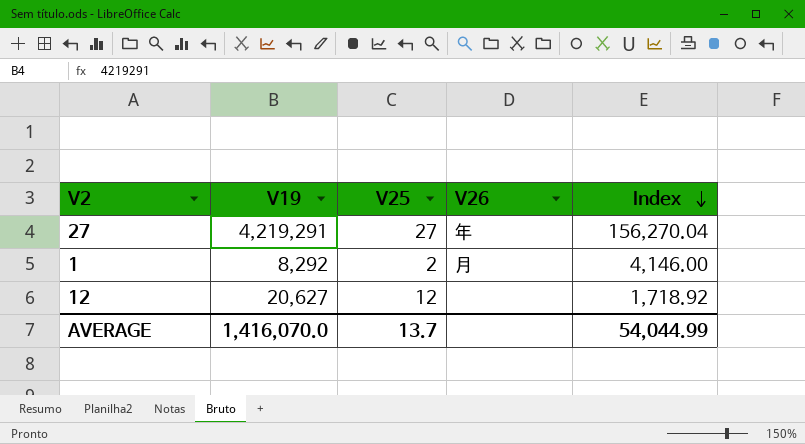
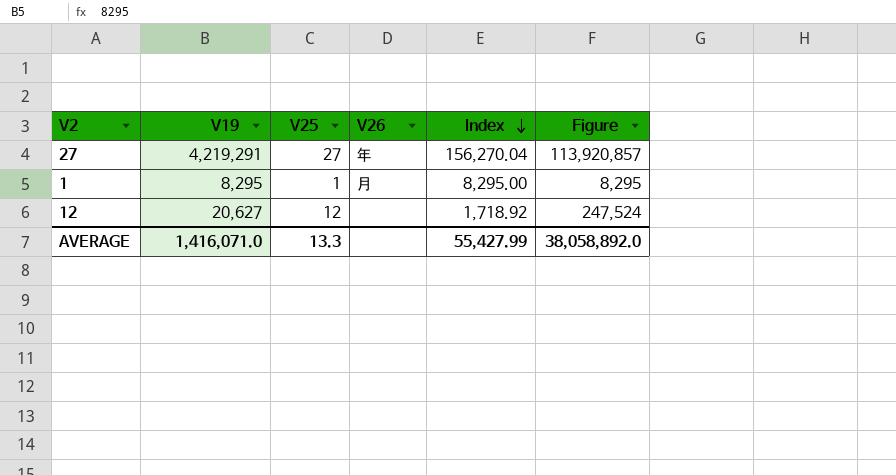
column Figure | formula: none -> [V19] * [V25]
1 | V19: 8,292 -> 8,295
1 | V25: 2 -> 1
1 | Index: 4,146.00 -> 8,295.00
AVERAGE | V19: 1,416,070.0 -> 1,416,071.0
AVERAGE | V25: 13.7 -> 13.3
AVERAGE | Index: 54,044.99 -> 55,427.99

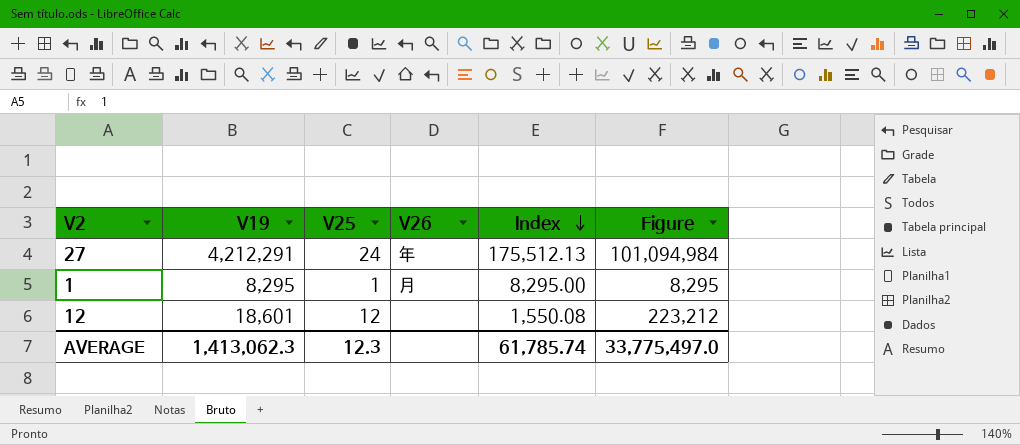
27 | V19: 4,219,291 -> 4,212,291
27 | V25: 27 -> 24
27 | Index: 156,270.04 -> 175,512.13
27 | Figure: 113,920,857 -> 101,094,984
12 | V19: 20,627 -> 18,601
12 | Index: 1,718.92 -> 1,550.08
12 | Figure: 247,524 -> 223,212
AVERAGE | V19: 1,416,071.0 -> 1,413,062.3
AVERAGE | V25: 13.3 -> 12.3
AVERAGE | Index: 55,427.99 -> 61,785.74
AVERAGE | Figure: 38,058,892.0 -> 33,775,497.0

